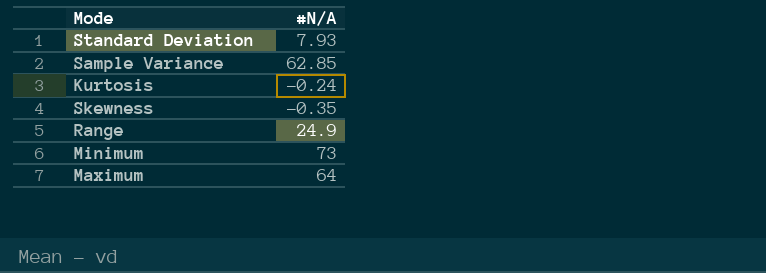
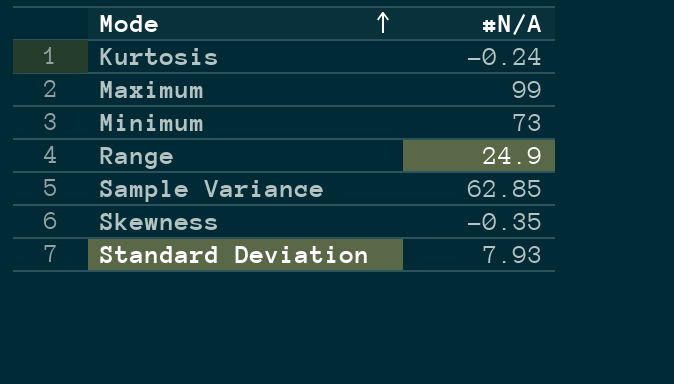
row order: none -> Mode ascending
Maximum | #N/A: 64 -> 99

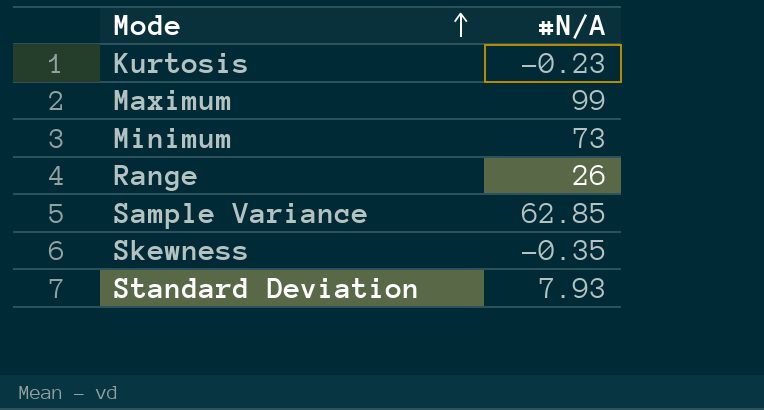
Kurtosis | #N/A: -0.24 -> -0.23
Range | #N/A: 24.9 -> 26

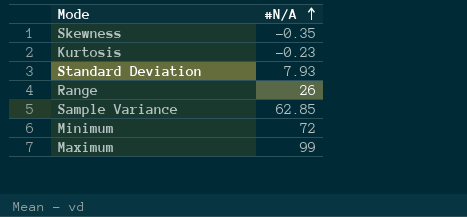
row order: Mode ascending -> #N/A ascending
Minimum | #N/A: 73 -> 72

